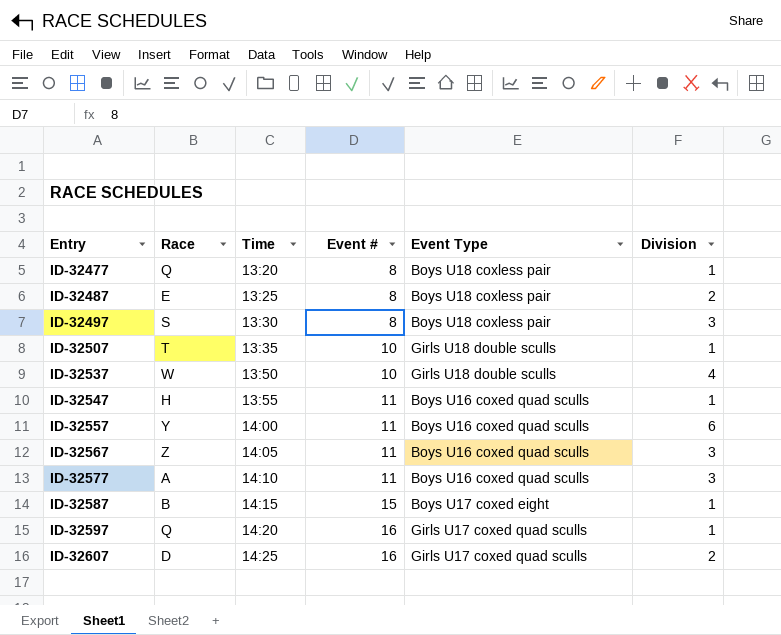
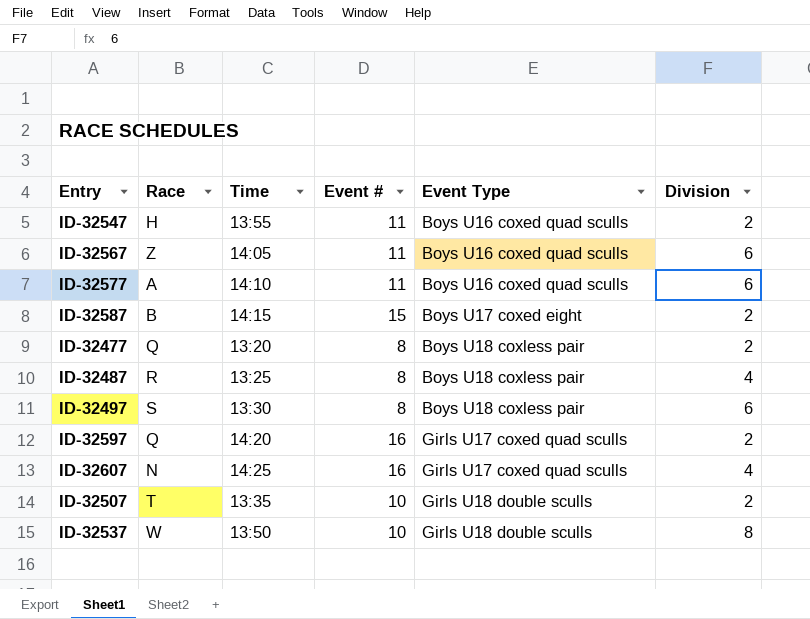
row order: Entry ascending -> Event Type ascending
row ID-32557: Y | 14:00 | 11 | Boys U16 coxed quad sculls | 6 -> none
ID-32547 | Division: 1 -> 2
ID-32567 | Division: 3 -> 6
ID-32577 | Division: 3 -> 6
ID-32587 | Division: 1 -> 2
ID-32477 | Division: 1 -> 2
ID-32487 | Race: E -> R
ID-32487 | Division: 2 -> 4
ID-32497 | Division: 3 -> 6
ID-32597 | Division: 1 -> 2
ID-32607 | Race: D -> N
ID-32607 | Division: 2 -> 4
ID-32507 | Division: 1 -> 2
ID-32537 | Division: 4 -> 8

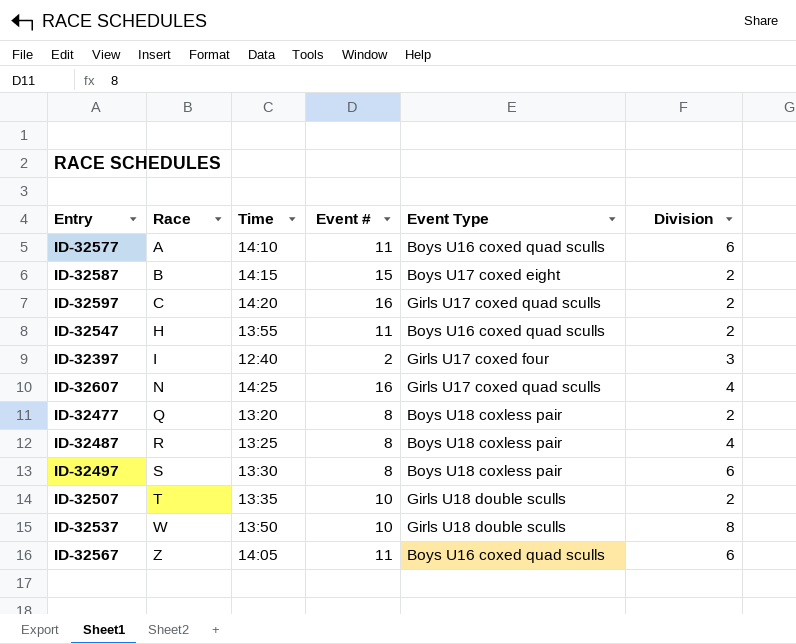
row order: Event Type ascending -> Race ascending
ID-32597 | Race: Q -> C
row ID-32397: none -> I | 12:40 | 2 | Girls U17 coxed four | 3

